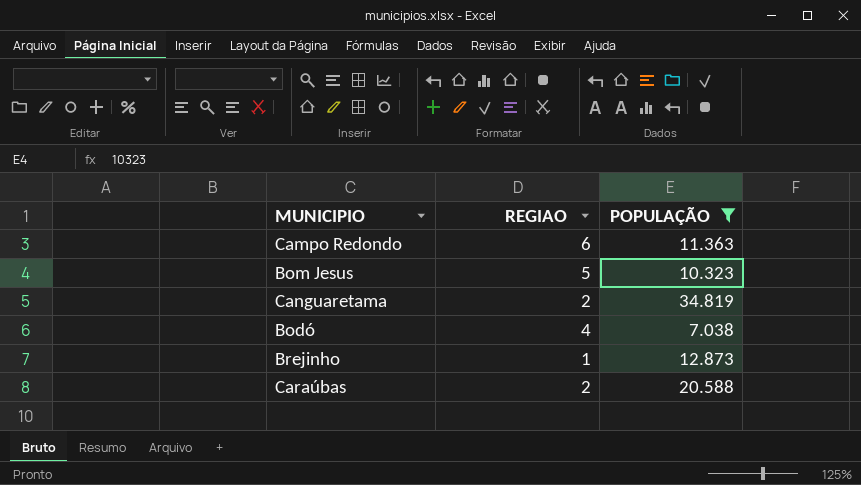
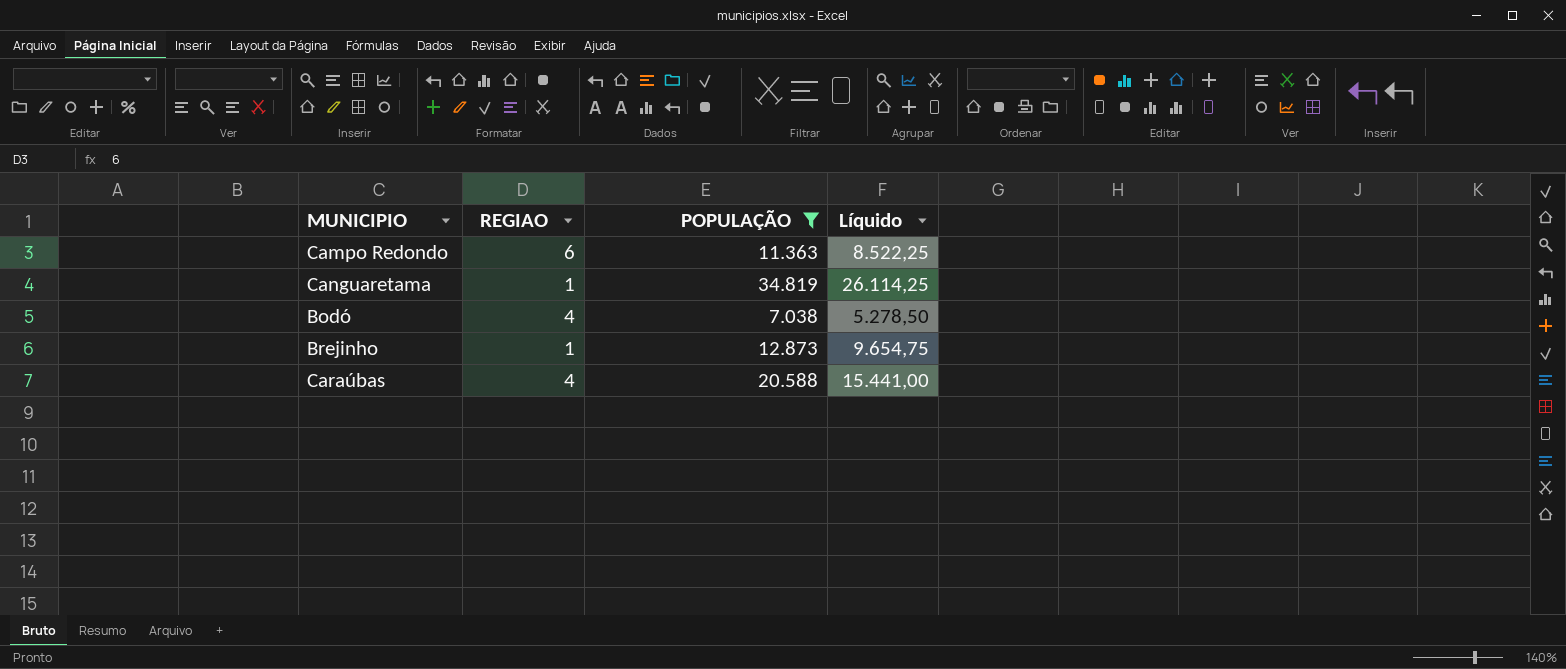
column Líquido | formula: none -> [POPULAÇÃO] * 0,75
row Bom Jesus: 5 | 10.323 -> none
Canguaretama | REGIAO: 2 -> 1
Caraúbas | REGIAO: 2 -> 4

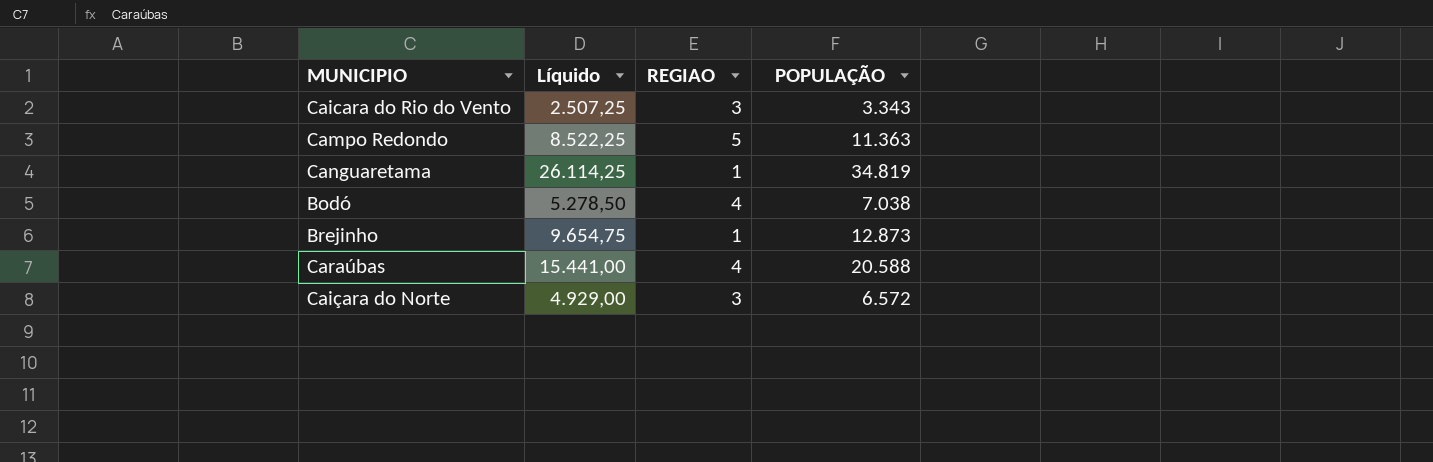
filter: POPULAÇÃO >= 7.038 -> none
column Líquido | position: 4 -> 2
Campo Redondo | REGIAO: 6 -> 5

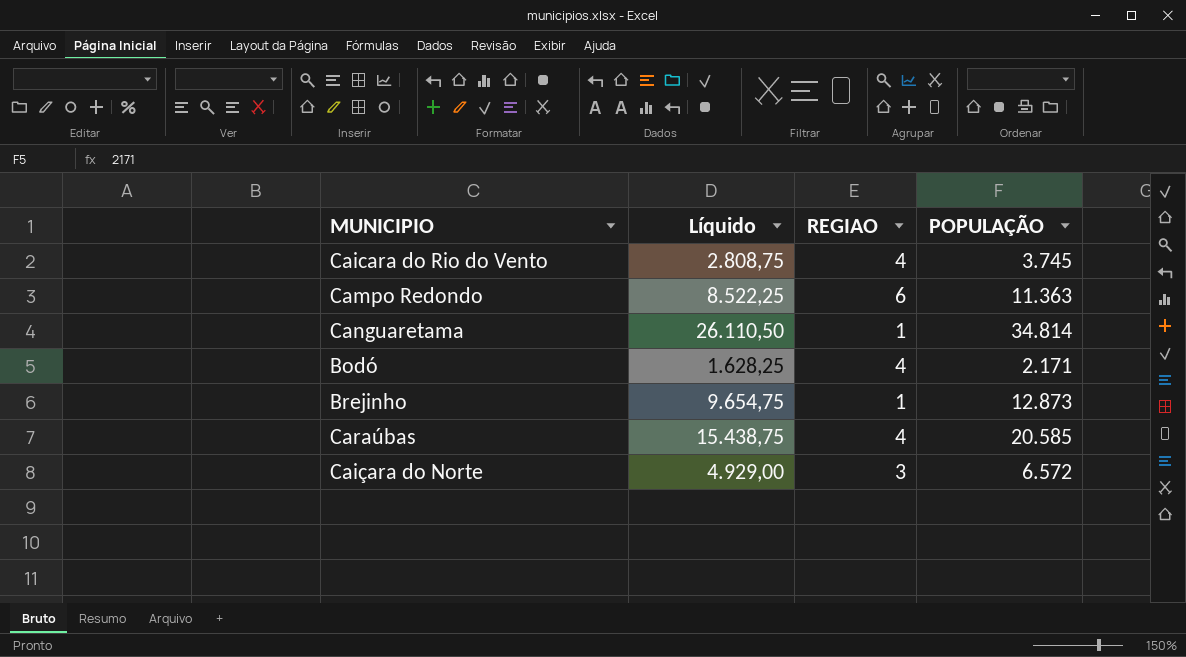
Caicara do Rio do Vento | Líquido: 2.507,25 -> 2.808,75
Caicara do Rio do Vento | REGIAO: 3 -> 4
Caicara do Rio do Vento | POPULAÇÃO: 3.343 -> 3.745
Campo Redondo | REGIAO: 5 -> 6
Canguaretama | Líquido: 26.114,25 -> 26.110,50
Canguaretama | POPULAÇÃO: 34.819 -> 34.814
Bodó | Líquido: 5.278,50 -> 1.628,25
Bodó | POPULAÇÃO: 7.038 -> 2.171
Caraúbas | Líquido: 15.441,00 -> 15.438,75
Caraúbas | POPULAÇÃO: 20.588 -> 20.585

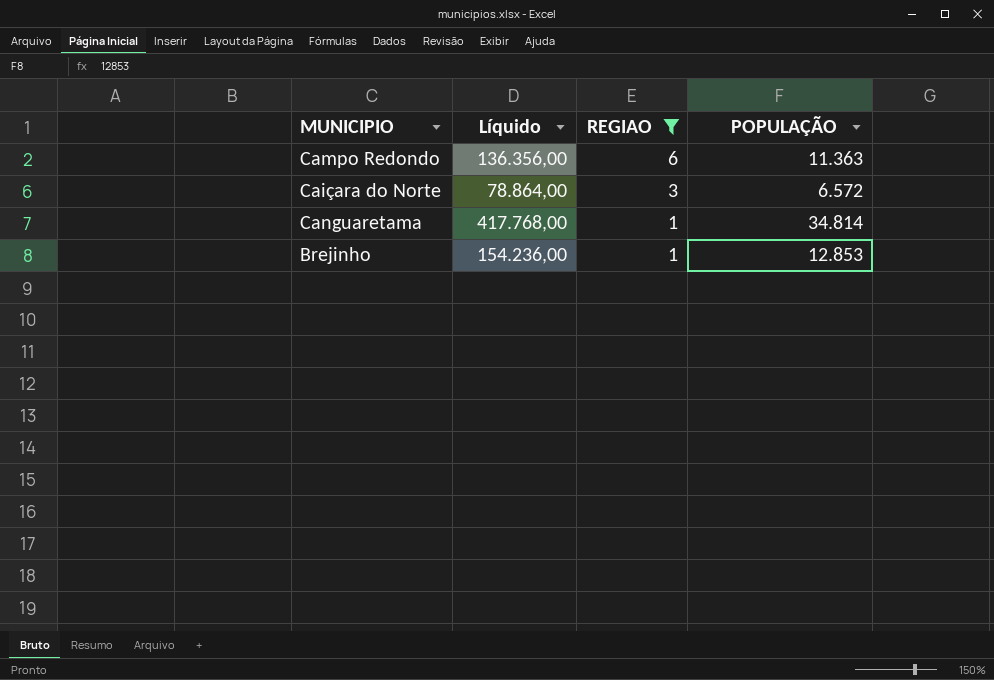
filter: none -> REGIAO != 4
row order: none -> REGIAO descending
column Líquido | formula: [POPULAÇÃO] * 0,75 -> [POPULAÇÃO] * 12
Brejinho | POPULAÇÃO: 12.873 -> 12.853

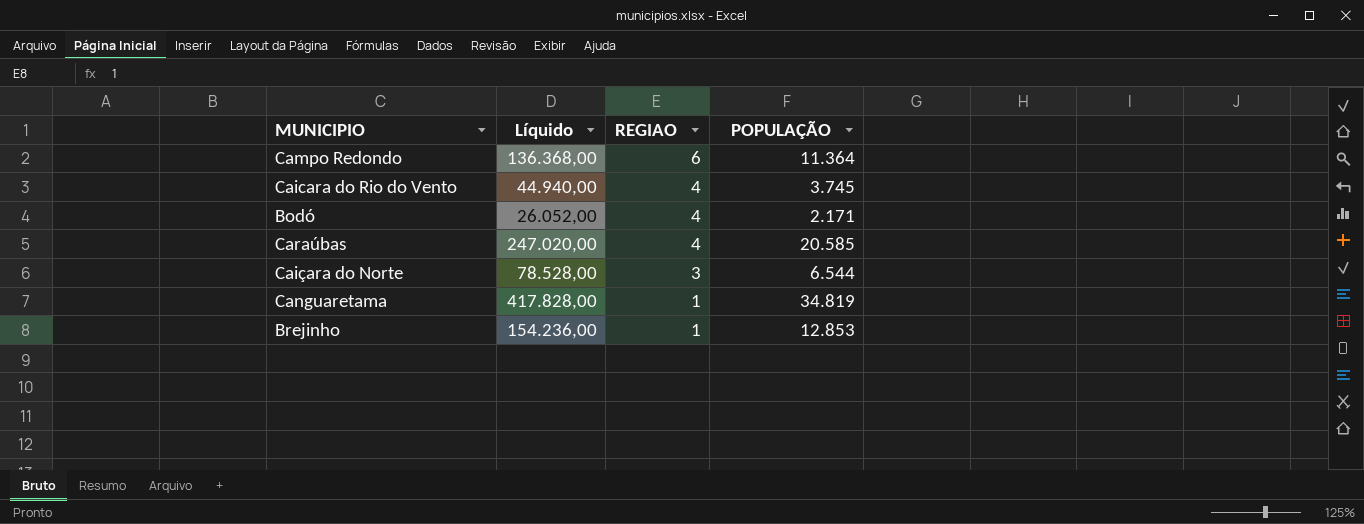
filter: REGIAO != 4 -> none
Campo Redondo | Líquido: 136.356,00 -> 136.368,00
Campo Redondo | POPULAÇÃO: 11.363 -> 11.364
Caiçara do Norte | Líquido: 78.864,00 -> 78.528,00
Caiçara do Norte | POPULAÇÃO: 6.572 -> 6.544
Canguaretama | Líquido: 417.768,00 -> 417.828,00
Canguaretama | POPULAÇÃO: 34.814 -> 34.819

